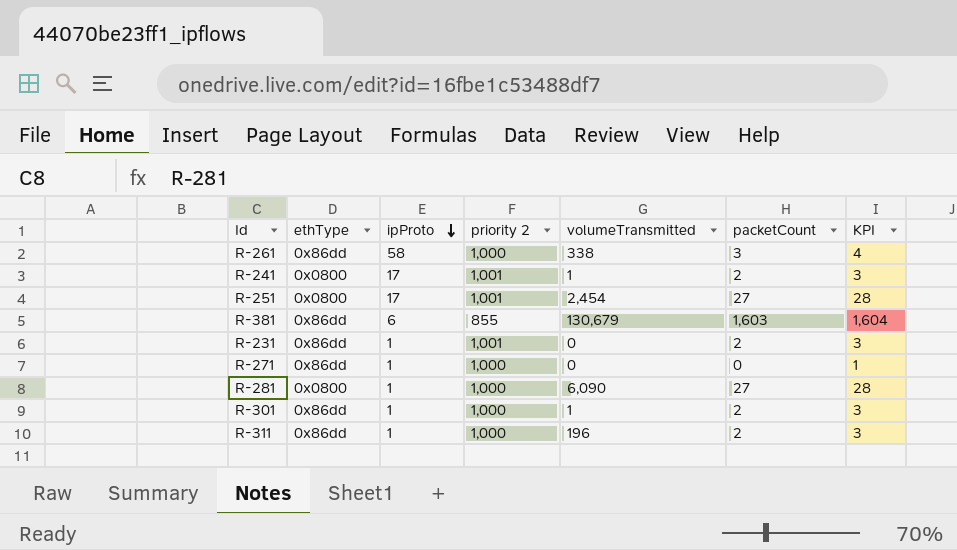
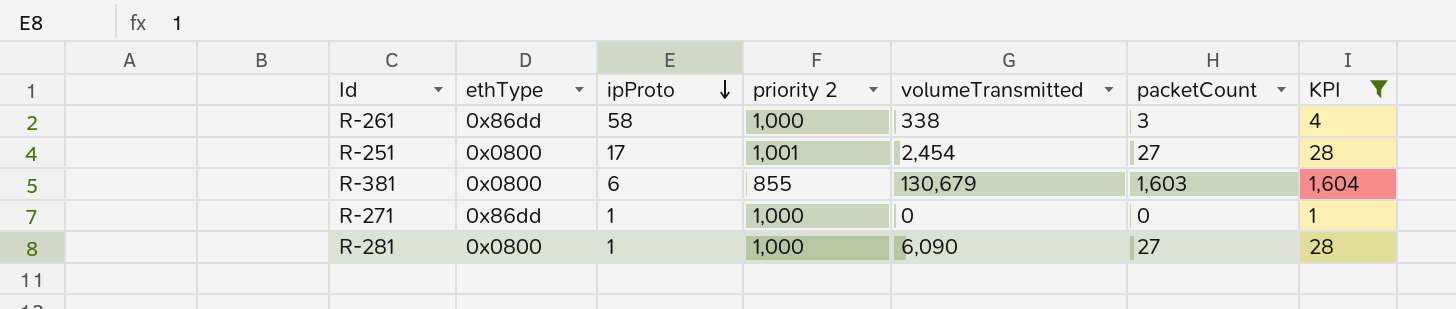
filter: none -> KPI != 3
R-381 | ethType: 0x86dd -> 0x0800

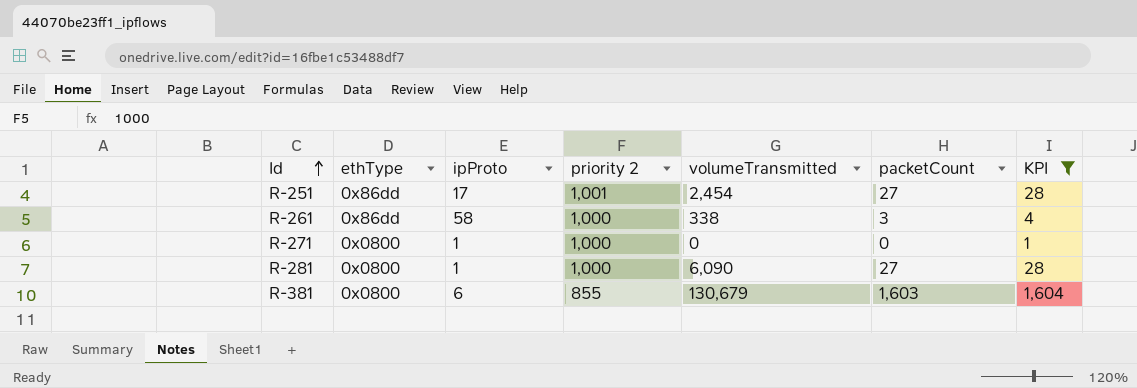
row order: ipProto descending -> Id ascending
R-251 | ethType: 0x0800 -> 0x86dd
R-271 | ethType: 0x86dd -> 0x0800

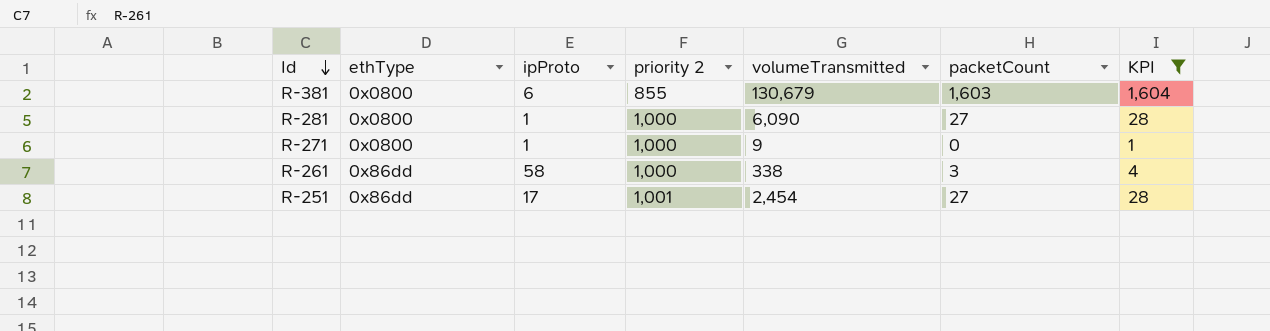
row order: Id ascending -> Id descending
R-271 | volumeTransmitted: 0 -> 9

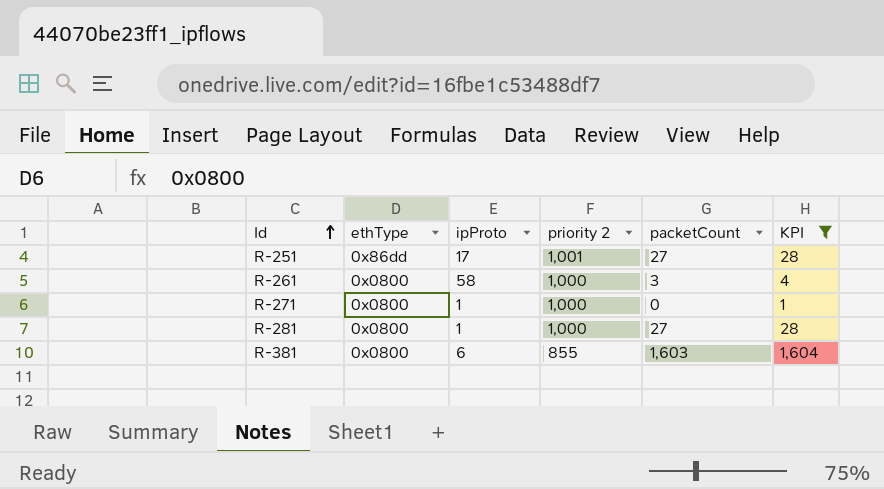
row order: Id descending -> Id ascending
column volumeTransmitted | position: 5 -> none
R-261 | ethType: 0x86dd -> 0x0800

